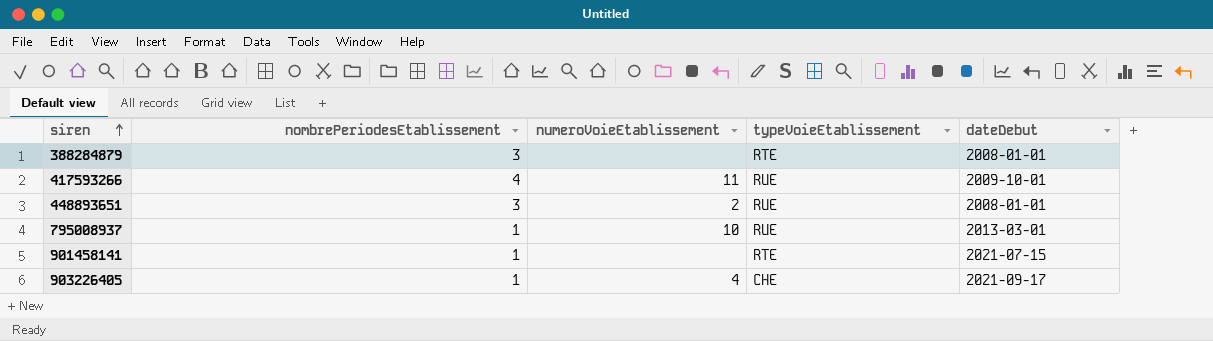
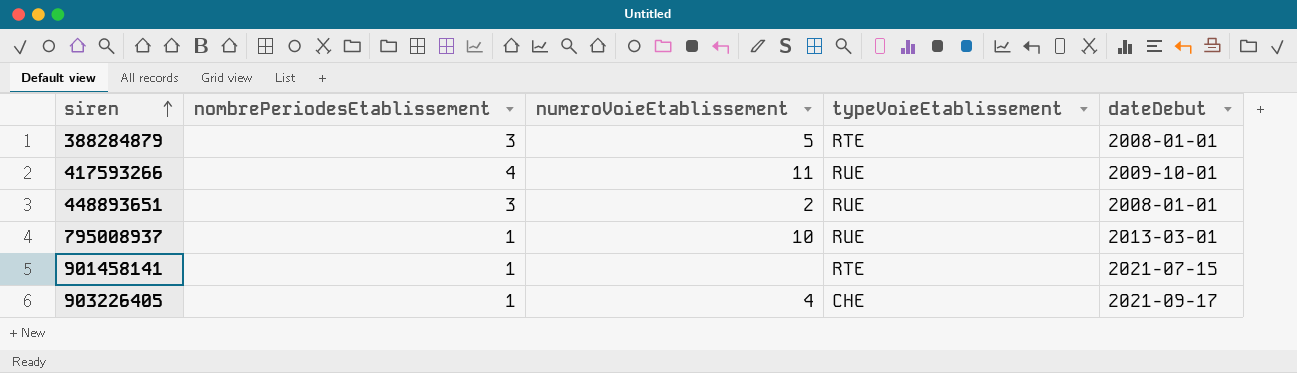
388284879 | numeroVoieEtablissement: none -> 5

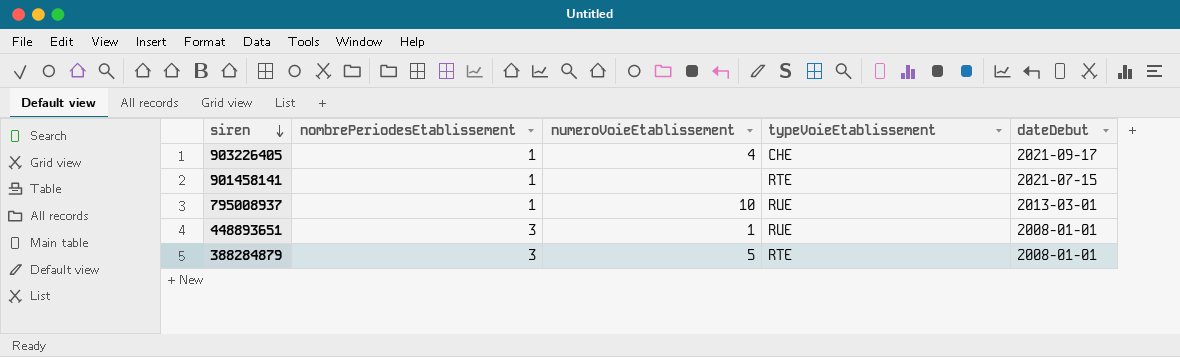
row order: siren ascending -> siren descending
row 417593266: 4 | 11 | RUE | 2009-10-01 -> none
448893651 | numeroVoieEtablissement: 2 -> 1

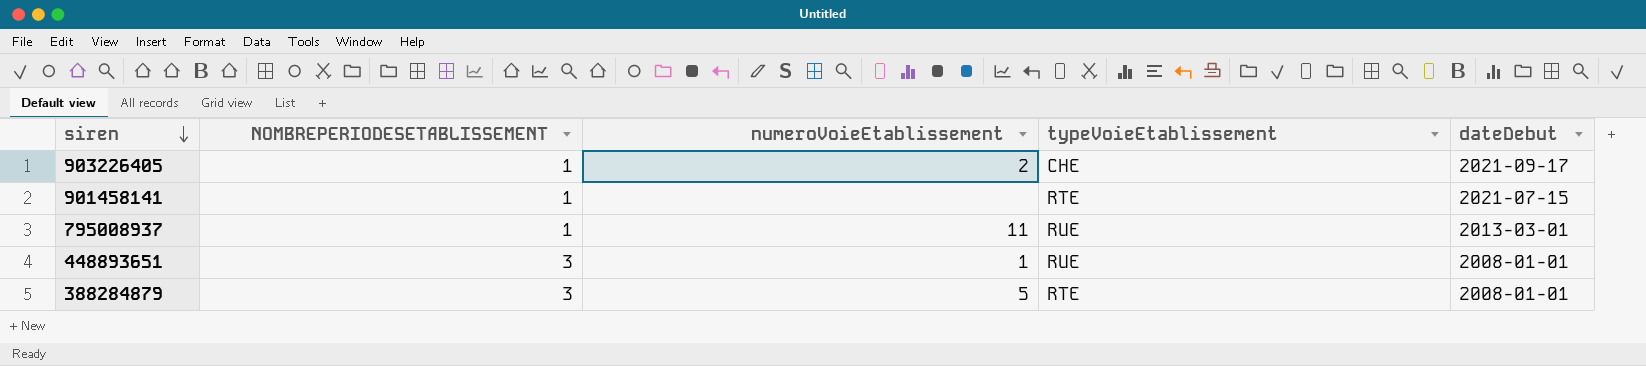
column name: nombrePeriodesEtablissement -> NOMBREPERIODESETABLISSEMENT
903226405 | numeroVoieEtablissement: 4 -> 2
795008937 | numeroVoieEtablissement: 10 -> 11

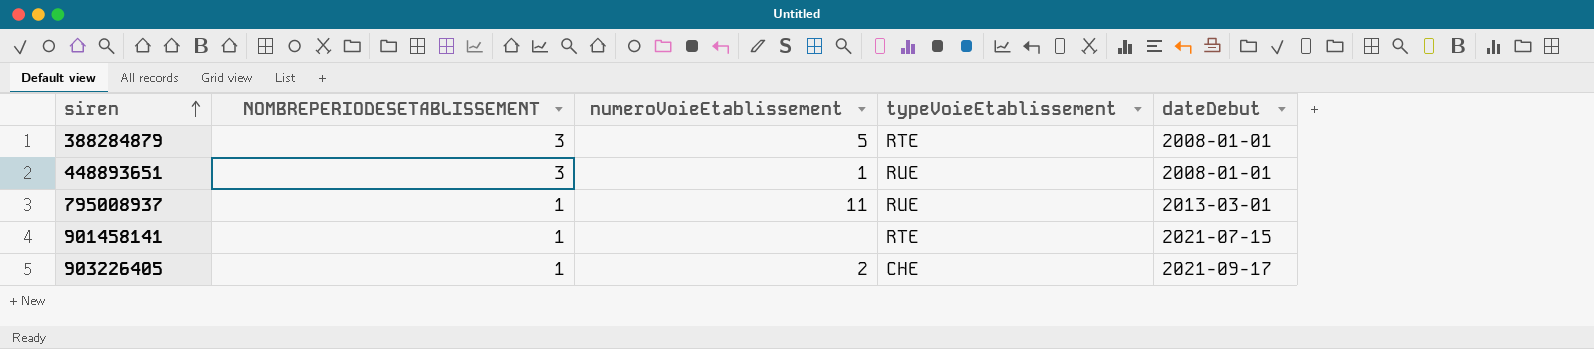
row order: siren descending -> siren ascending

